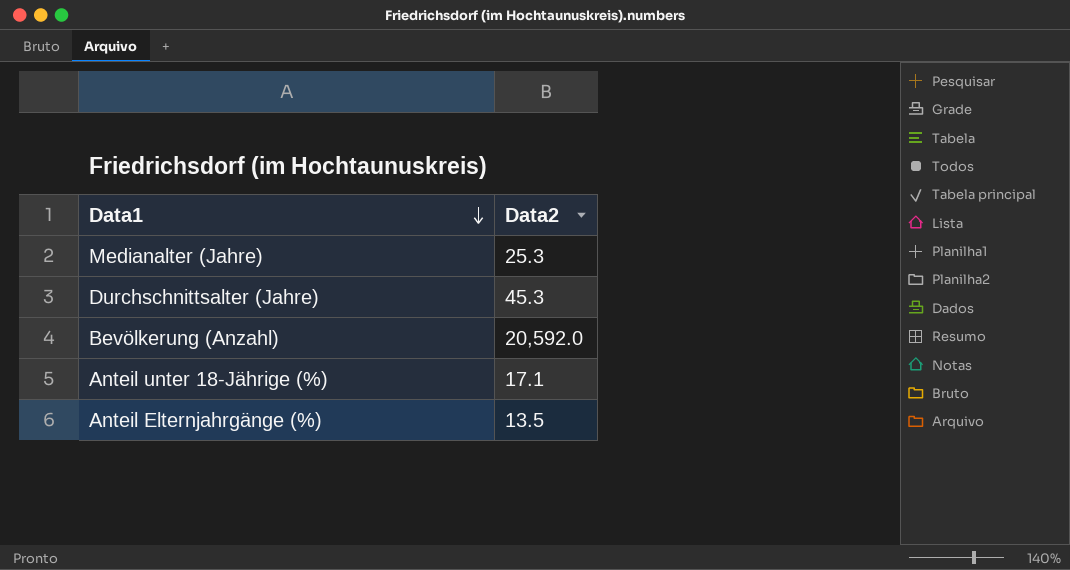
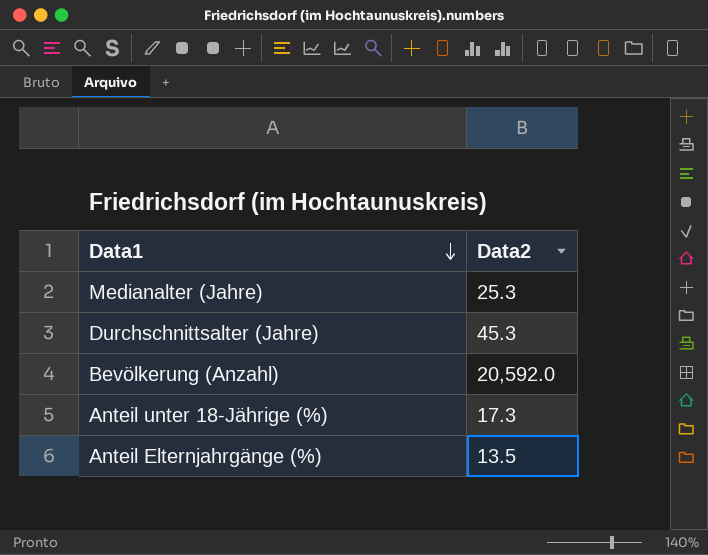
Anteil unter 18-Jährige (%) | Data2: 17.1 -> 17.3

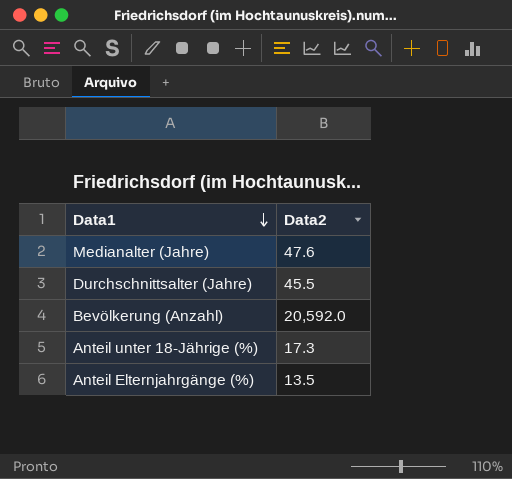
Medianalter (Jahre) | Data2: 25.3 -> 47.6
Durchschnittsalter (Jahre) | Data2: 45.3 -> 45.5

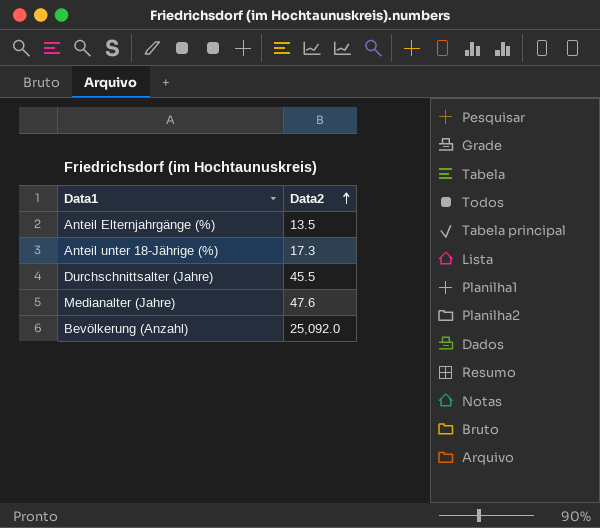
row order: Data1 descending -> Data2 ascending
Bevölkerung (Anzahl) | Data2: 20,592.0 -> 25,092.0

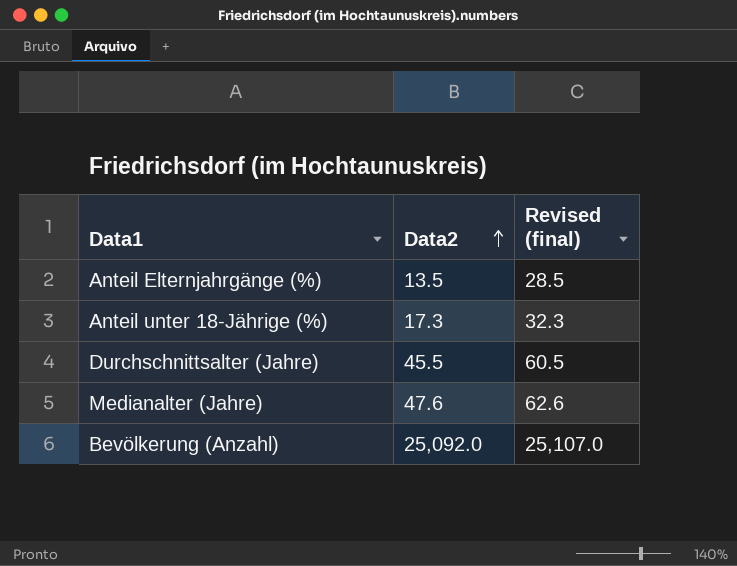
column Revised (final) | formula: none -> [Data2] + 15

